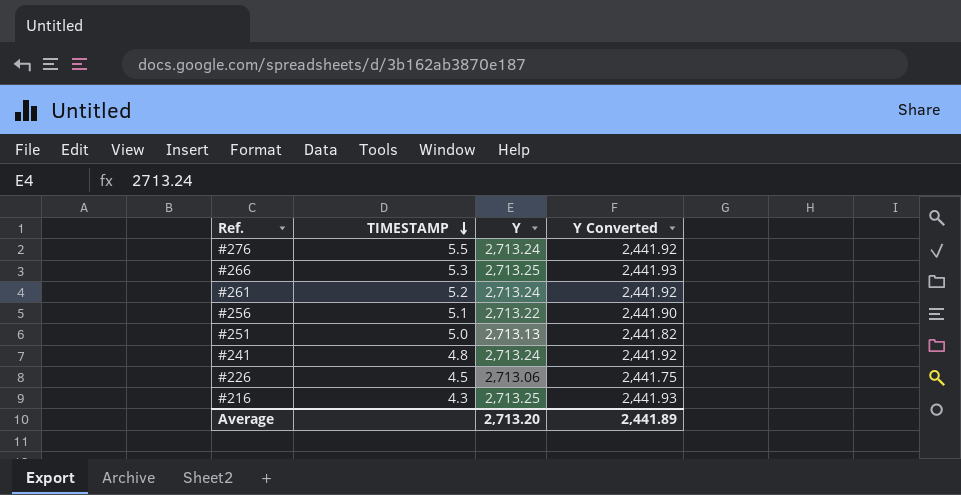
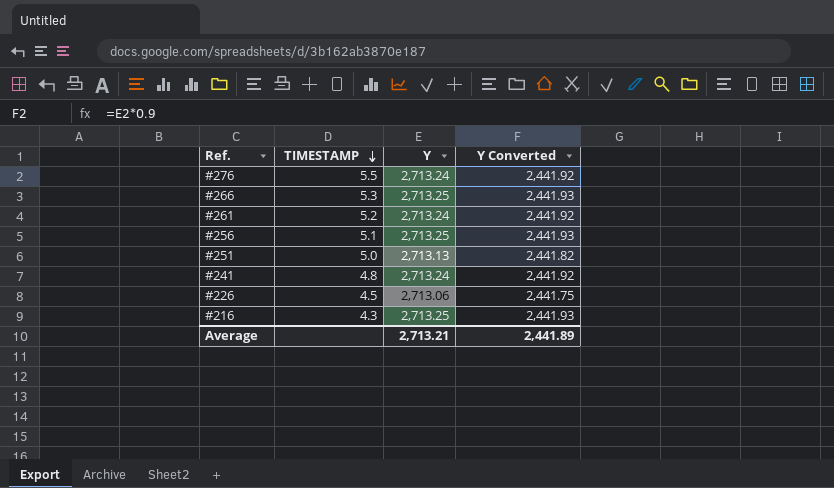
#256 | Y: 2,713.22 -> 2,713.25
#256 | Y Converted: 2,441.90 -> 2,441.93
Average | Y: 2,713.20 -> 2,713.21

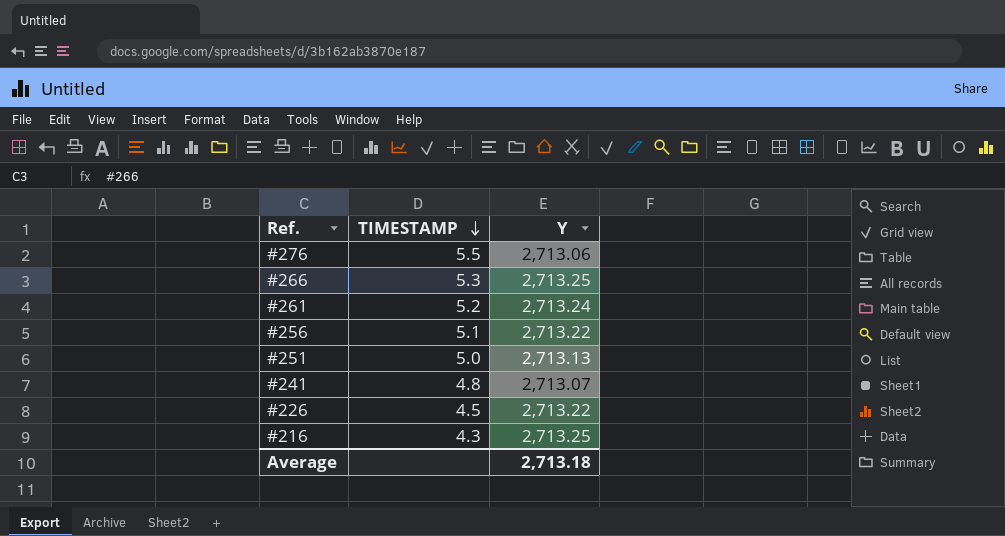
column Y Converted | formula: [Y] * 0.9 -> none
#276 | Y: 2,713.24 -> 2,713.06
#256 | Y: 2,713.25 -> 2,713.22
#241 | Y: 2,713.24 -> 2,713.07
#226 | Y: 2,713.06 -> 2,713.22
Average | Y: 2,713.21 -> 2,713.18

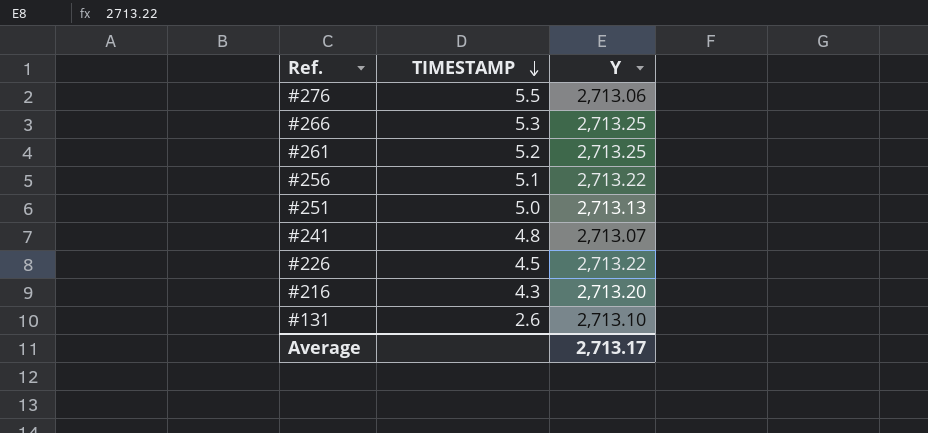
#261 | Y: 2,713.24 -> 2,713.25
#216 | Y: 2,713.25 -> 2,713.20
row #131: none -> 2.6 | 2,713.10
Average | Y: 2,713.18 -> 2,713.17

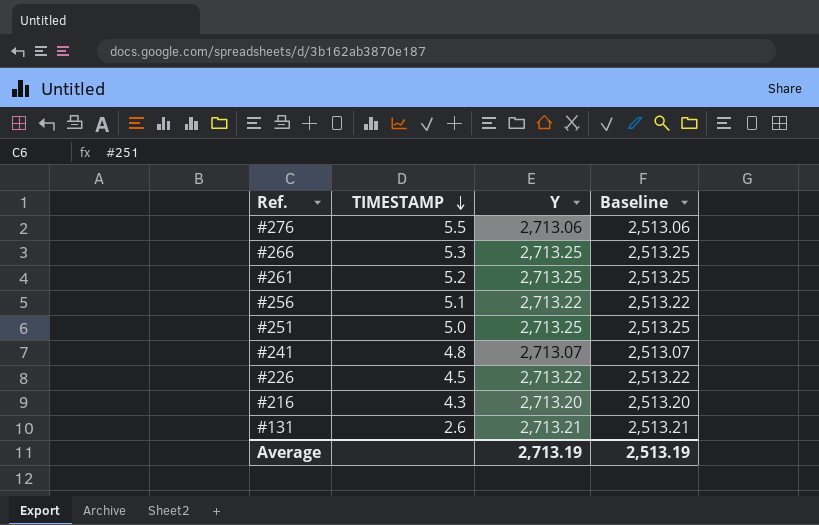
column Baseline | formula: none -> [Y] - 200
#251 | Y: 2,713.13 -> 2,713.25
#131 | Y: 2,713.10 -> 2,713.21
Average | Y: 2,713.17 -> 2,713.19

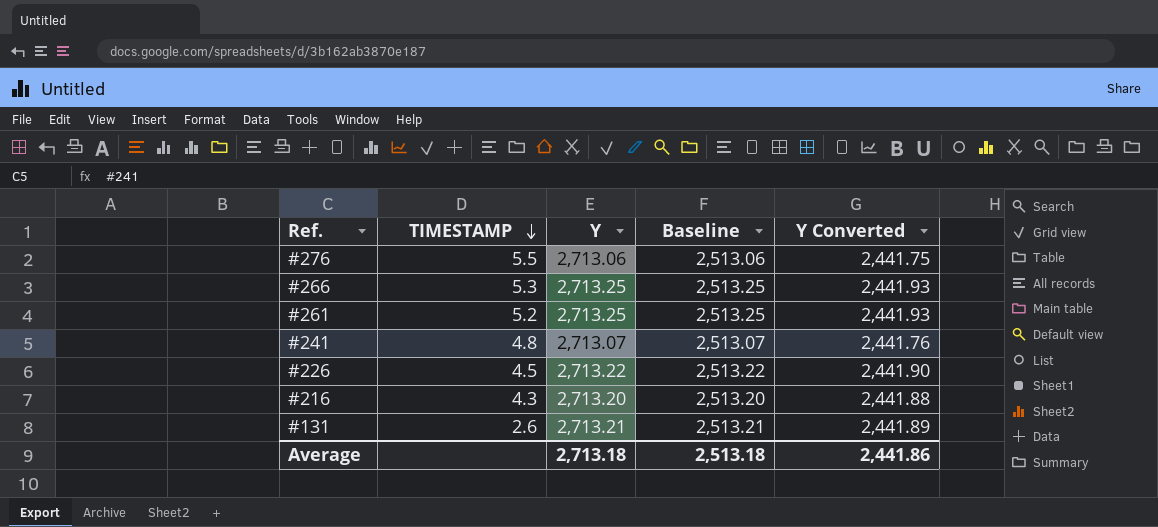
column Y Converted | formula: none -> [Y] * 0.9
row #256: 5.1 | 2,713.22 | 2,513.22 -> none
row #251: 5.0 | 2,713.25 | 2,513.25 -> none
Average | Y: 2,713.19 -> 2,713.18
Average | Baseline: 2,513.19 -> 2,513.18

